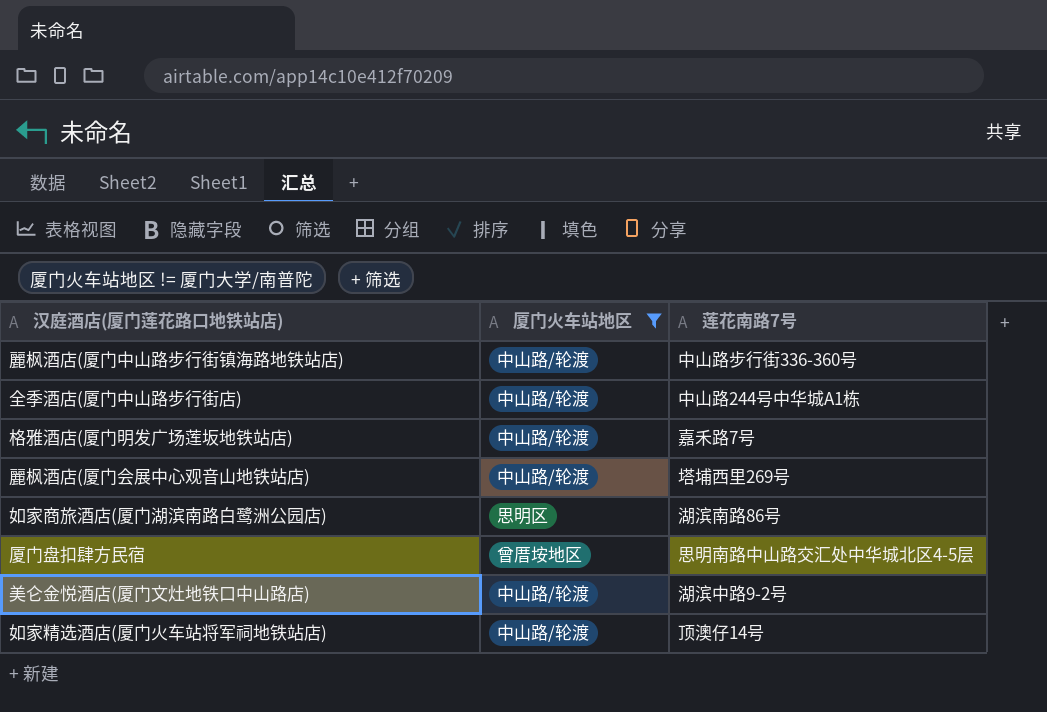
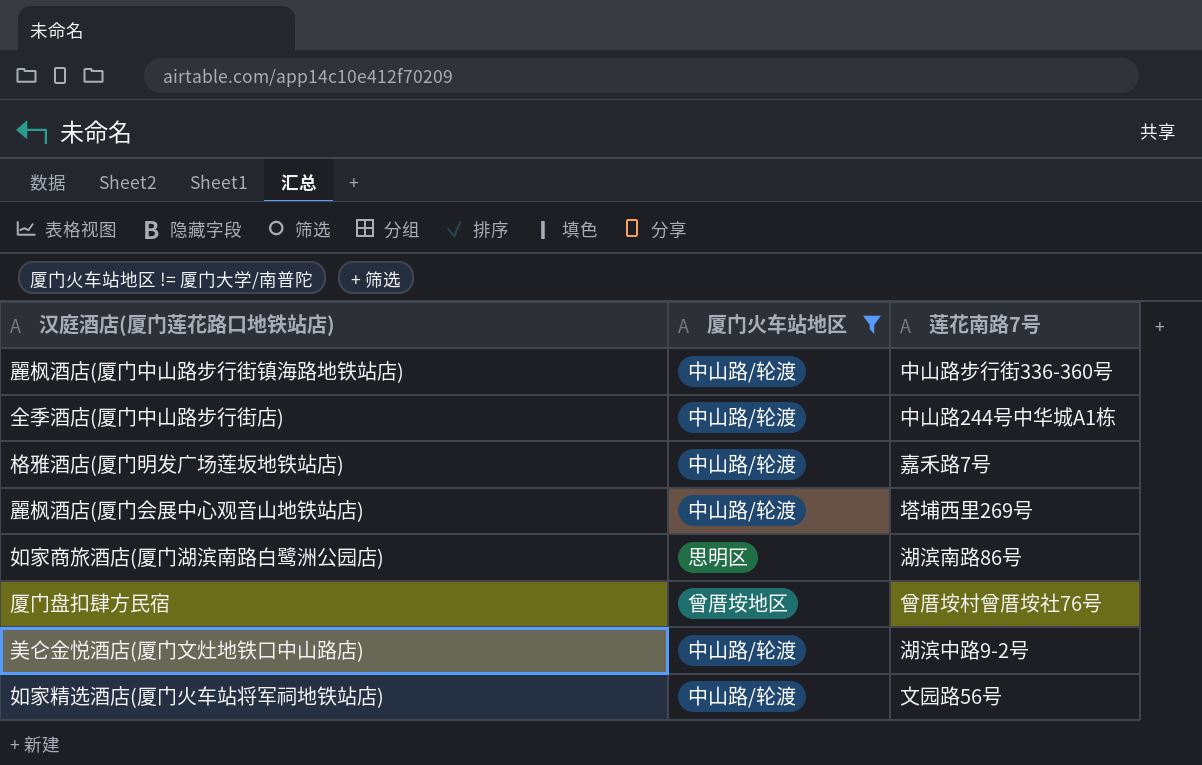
厦门盘扣肆方民宿 | 莲花南路7号: 思明南路中山路交汇处中华城北区4-5层 -> 曾厝垵村曾厝垵社76号
如家精选酒店(厦门火车站将军祠地铁站店) | 莲花南路7号: 顶澳仔14号 -> 文园路56号

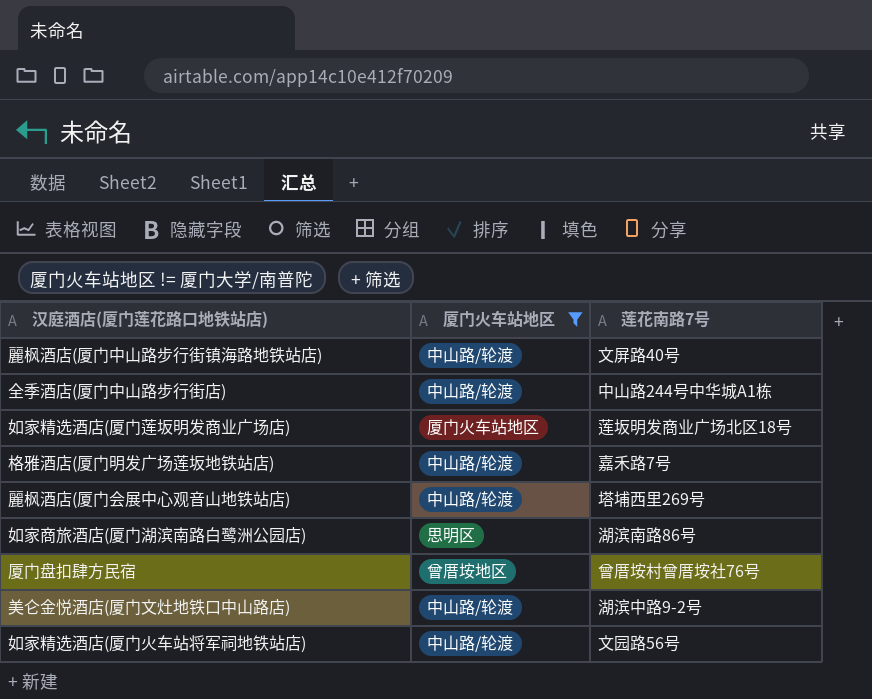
麗枫酒店(厦门中山路步行街镇海路地铁站店) | 莲花南路7号: 中山路步行街336-360号 -> 文屏路40号
row 如家精选酒店(厦门莲坂明发商业广场店): none -> 厦门火车站地区 | 莲坂明发商业广场北区18号

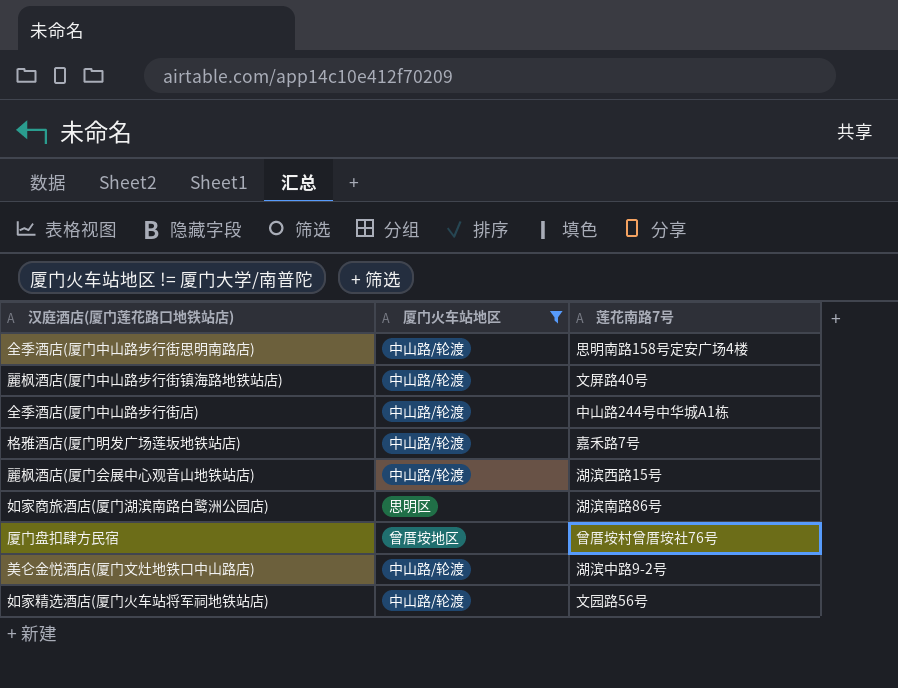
row 如家精选酒店(厦门莲坂明发商业广场店): 厦门火车站地区 | 莲坂明发商业广场北区18号 -> none
row 全季酒店(厦门中山路步行街思明南路店): none -> 中山路/轮渡 | 思明南路158号定安广场4楼
麗枫酒店(厦门会展中心观音山地铁站店) | 莲花南路7号: 塔埔西里269号 -> 湖滨西路15号

